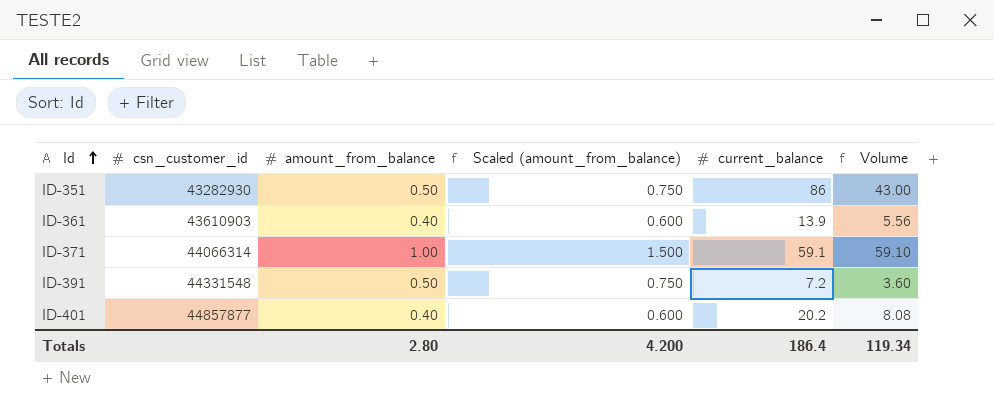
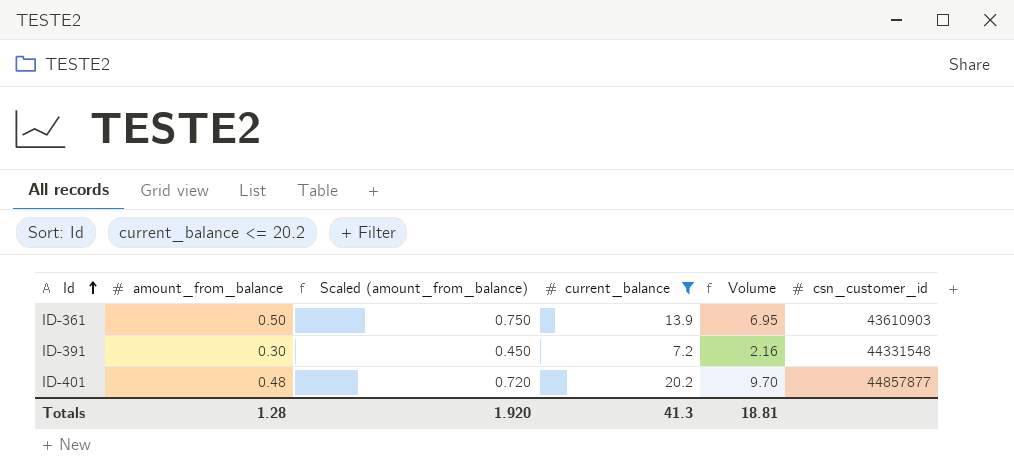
filter: none -> current_balance <= 20.2
column csn_customer_id | position: 2 -> 6
ID-361 | amount_from_balance: 0.40 -> 0.50
ID-361 | Scaled (amount_from_balance): 0.600 -> 0.750
ID-361 | Volume: 5.56 -> 6.95
ID-391 | amount_from_balance: 0.50 -> 0.30
ID-391 | Scaled (amount_from_balance): 0.750 -> 0.450
ID-391 | Volume: 3.60 -> 2.16
ID-401 | amount_from_balance: 0.40 -> 0.48
ID-401 | Scaled (amount_from_balance): 0.600 -> 0.720
ID-401 | Volume: 8.08 -> 9.70
Totals | amount_from_balance: 2.80 -> 1.28
Totals | Scaled (amount_from_balance): 4.200 -> 1.920
Totals | current_balance: 186.4 -> 41.3
Totals | Volume: 119.34 -> 18.81

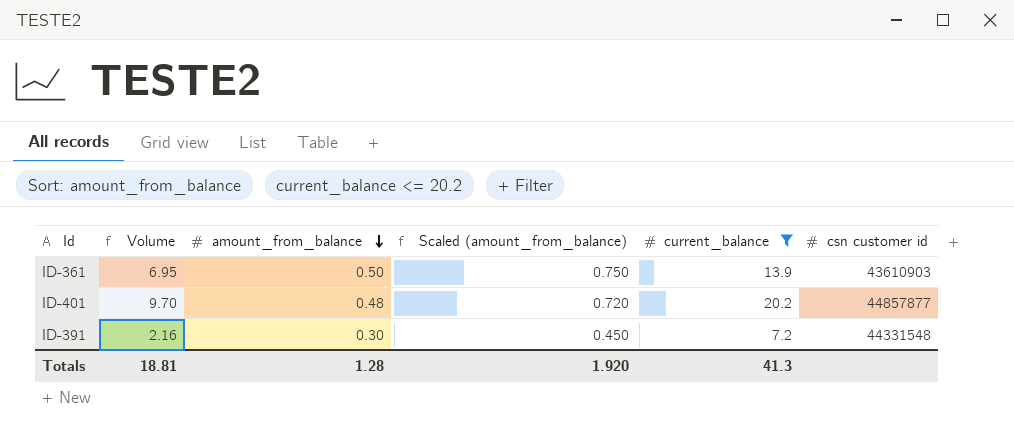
row order: Id ascending -> amount_from_balance descending
column Volume | position: 5 -> 2
column name: csn_customer_id -> csn customer id

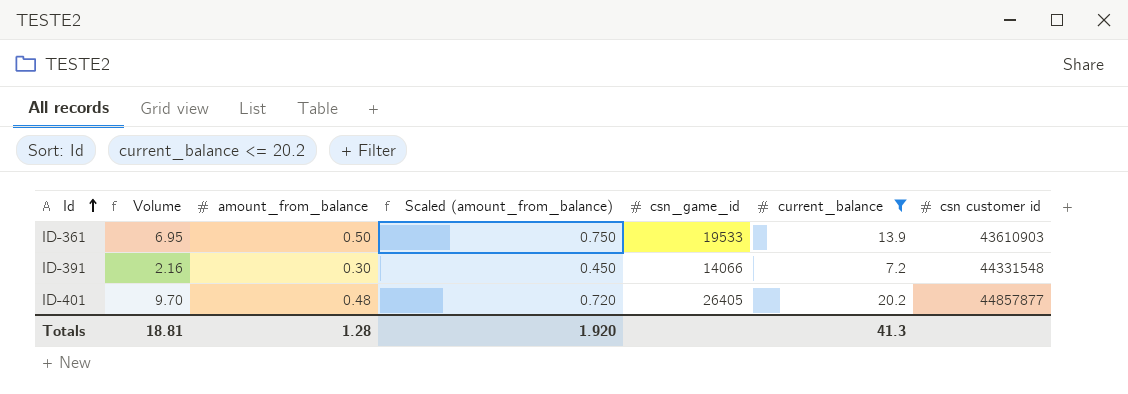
row order: amount_from_balance descending -> Id ascending
column csn_game_id | position: none -> 5

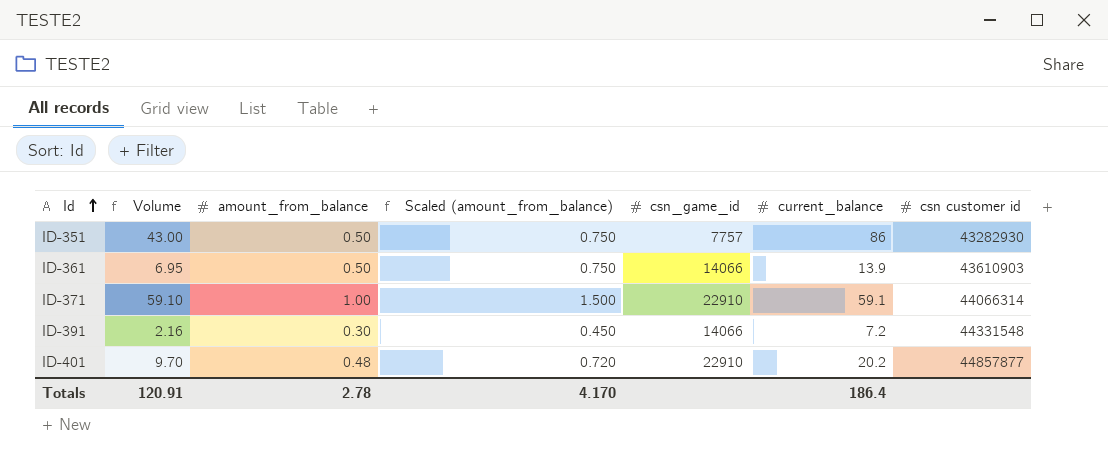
filter: current_balance <= 20.2 -> none
ID-361 | csn_game_id: 19533 -> 14066
ID-401 | csn_game_id: 26405 -> 22910
Totals | Volume: 18.81 -> 120.91
Totals | amount_from_balance: 1.28 -> 2.78
Totals | Scaled (amount_from_balance): 1.920 -> 4.170
Totals | current_balance: 41.3 -> 186.4

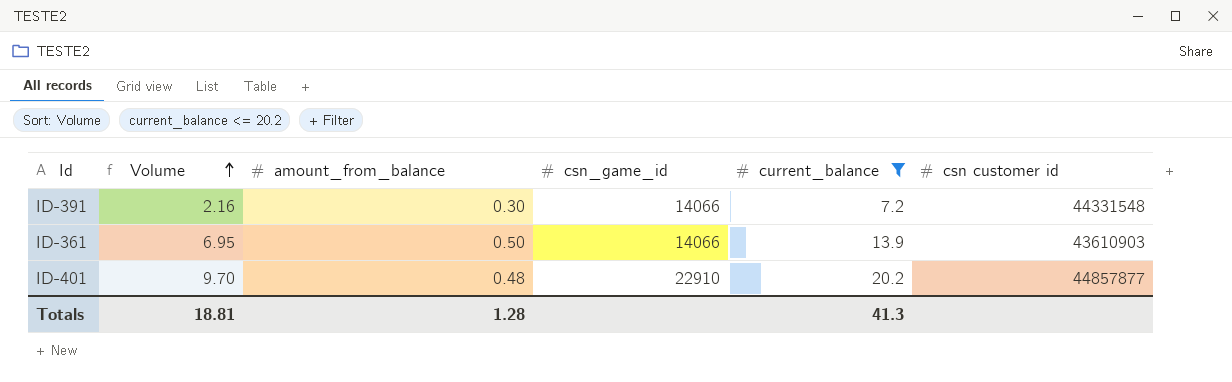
filter: none -> current_balance <= 20.2
row order: Id ascending -> Volume ascending
column Scaled (amount_from_balance) | formula: [amount_from_balance] * 1.5 -> none
Totals | Volume: 120.91 -> 18.81
Totals | amount_from_balance: 2.78 -> 1.28
Totals | current_balance: 186.4 -> 41.3

